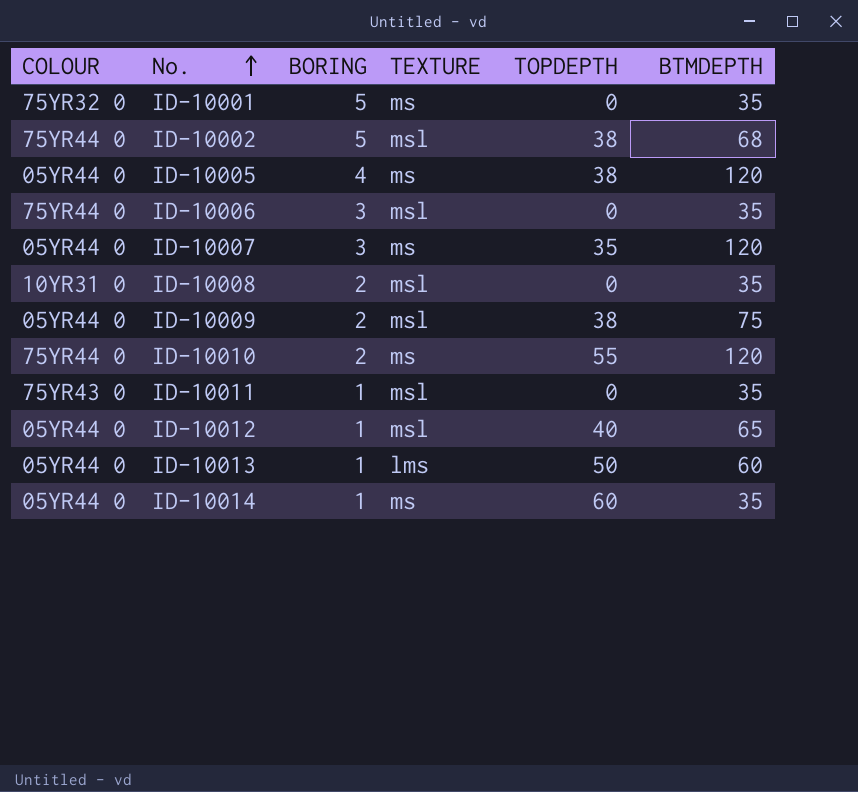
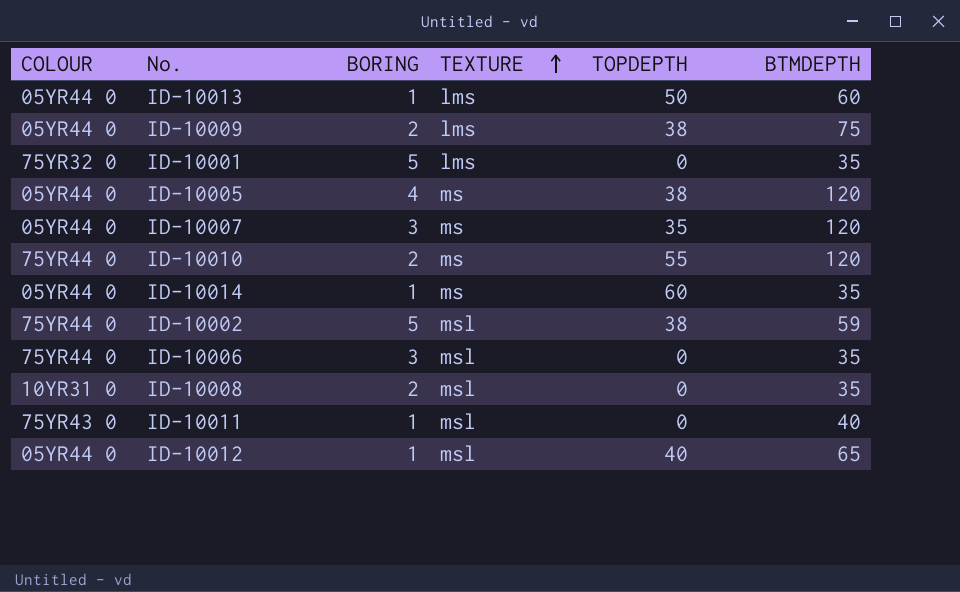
row order: No. ascending -> TEXTURE ascending
ID-10009 | TEXTURE: msl -> lms
ID-10001 | TEXTURE: ms -> lms
ID-10002 | BTMDEPTH: 68 -> 59
ID-10011 | BTMDEPTH: 35 -> 40

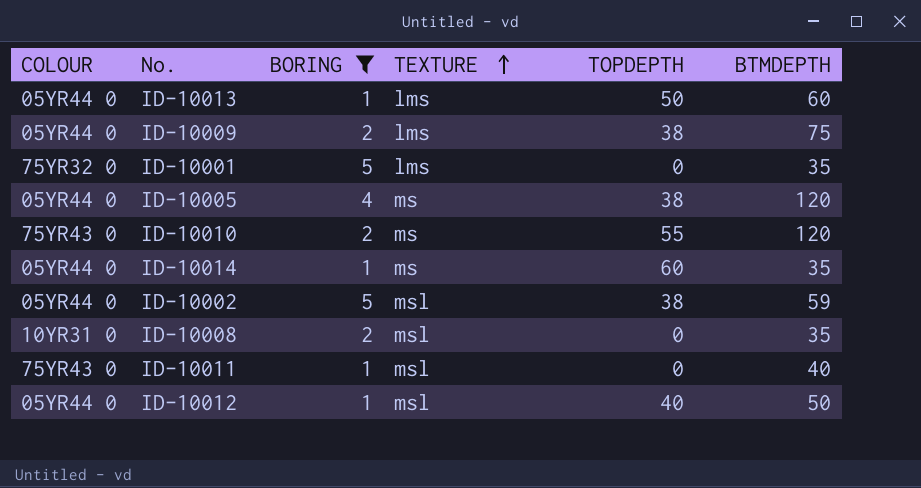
filter: none -> BORING != 3
ID-10010 | COLOUR: 75YR44 0 -> 75YR43 0
ID-10002 | COLOUR: 75YR44 0 -> 05YR44 0
ID-10012 | BTMDEPTH: 65 -> 50

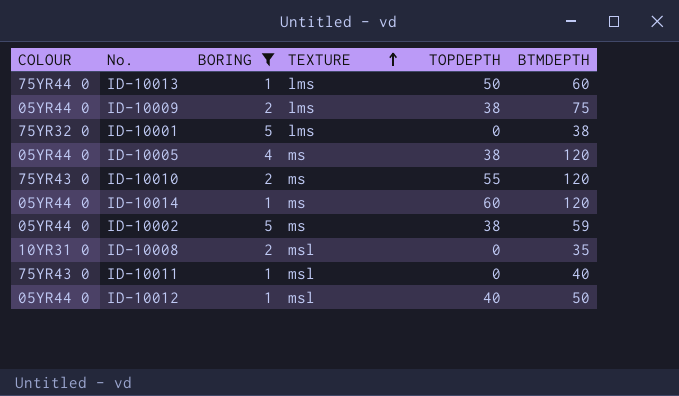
ID-10013 | COLOUR: 05YR44 0 -> 75YR44 0
ID-10001 | BTMDEPTH: 35 -> 38
ID-10014 | BTMDEPTH: 35 -> 120
ID-10002 | TEXTURE: msl -> ms

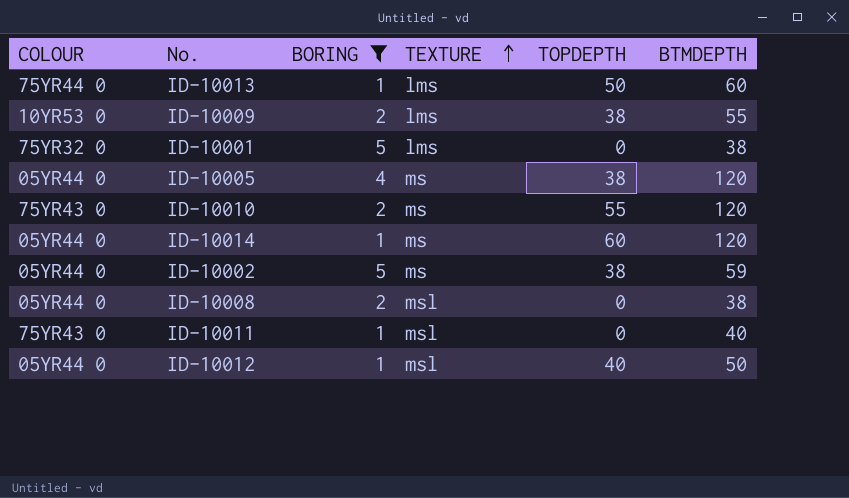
ID-10009 | COLOUR: 05YR44 0 -> 10YR53 0
ID-10009 | BTMDEPTH: 75 -> 55
ID-10008 | COLOUR: 10YR31 0 -> 05YR44 0
ID-10008 | BTMDEPTH: 35 -> 38

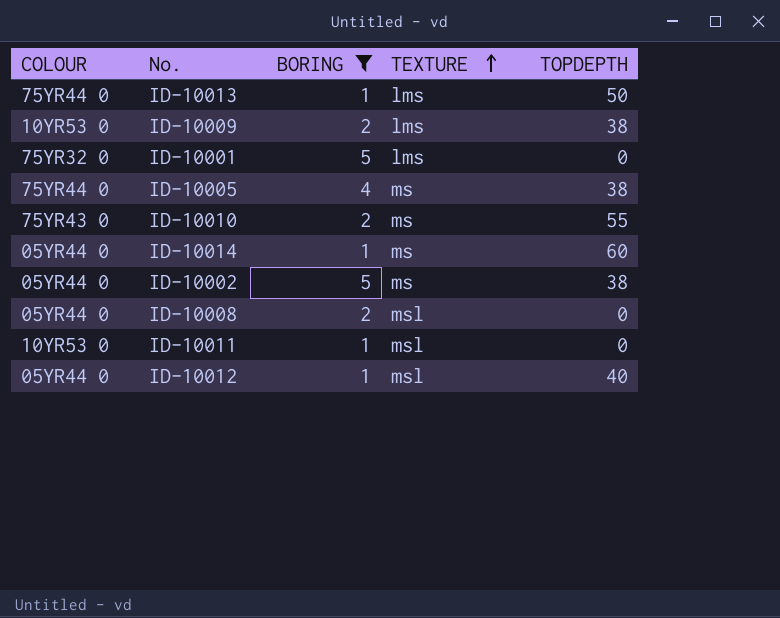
column BTMDEPTH | position: 6 -> none
ID-10005 | COLOUR: 05YR44 0 -> 75YR44 0
ID-10011 | COLOUR: 75YR43 0 -> 10YR53 0

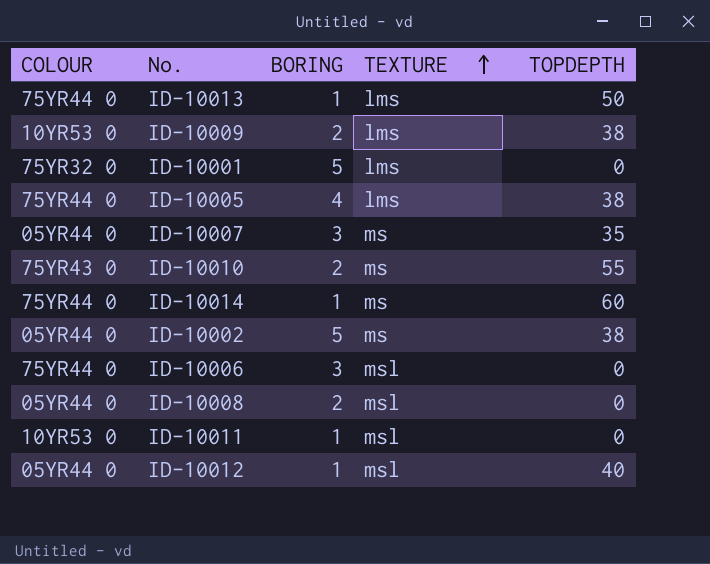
filter: BORING != 3 -> none
ID-10005 | TEXTURE: ms -> lms
ID-10014 | COLOUR: 05YR44 0 -> 75YR44 0

